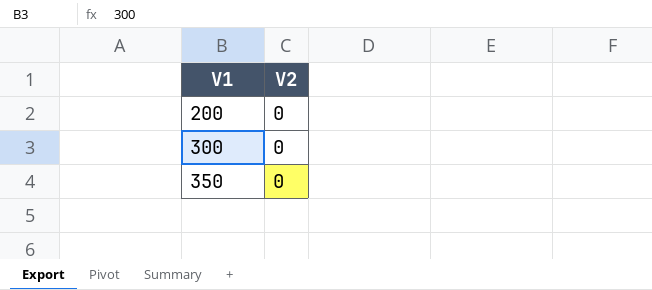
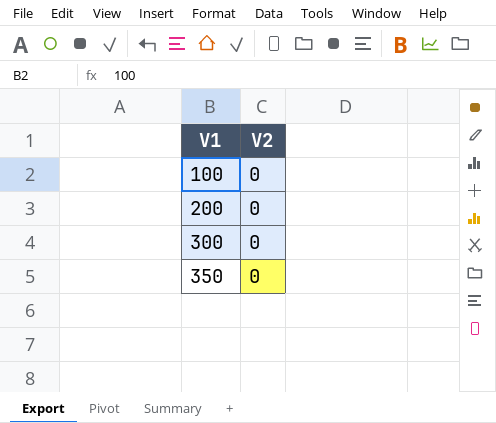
row 100: none -> 0

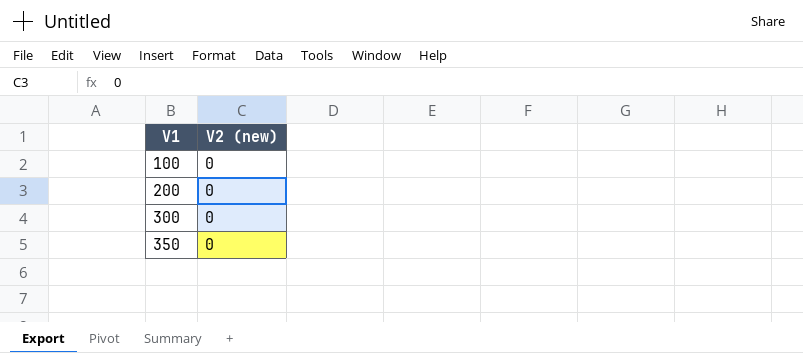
column name: V2 -> V2 (new)

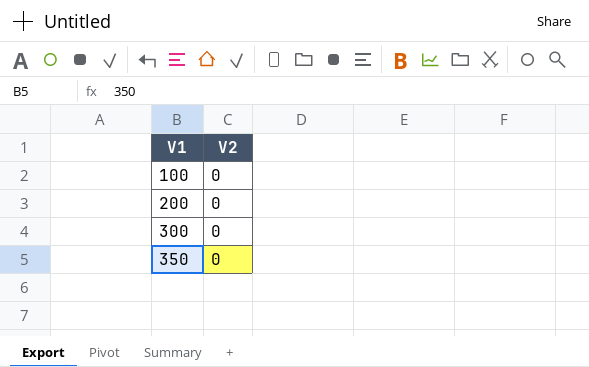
column name: V2 (new) -> V2

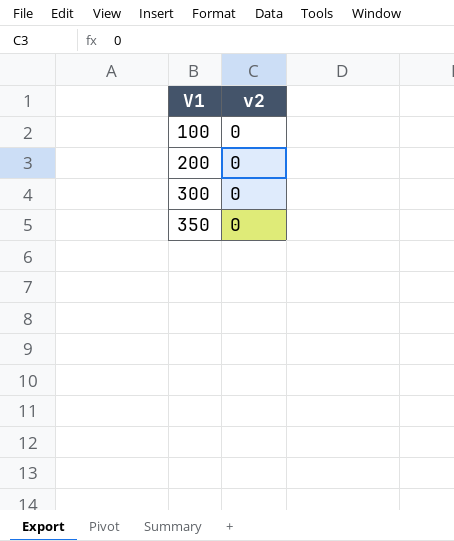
column name: V2 -> v2

